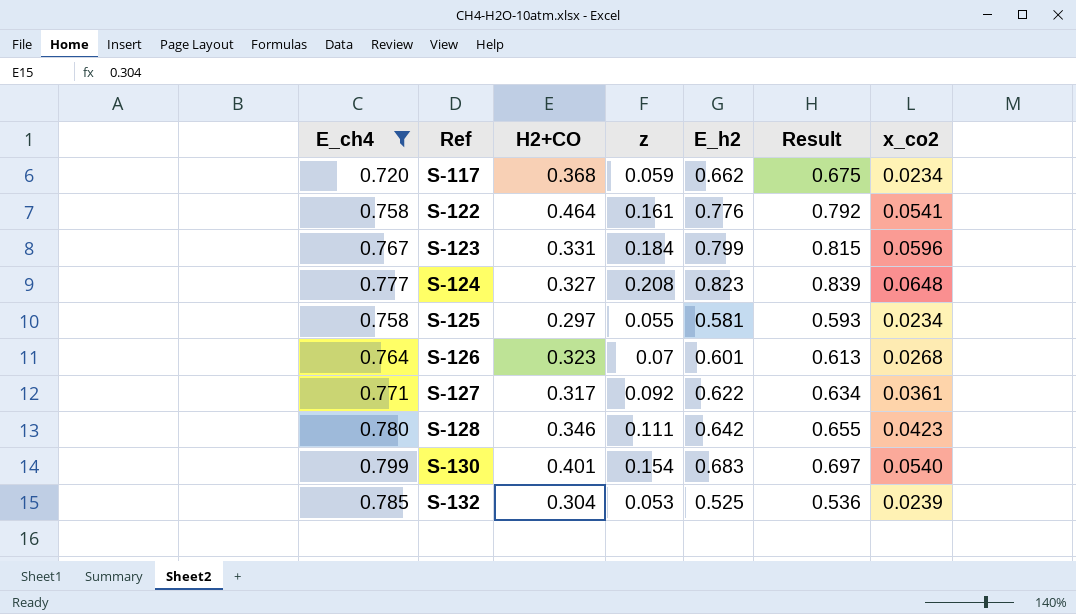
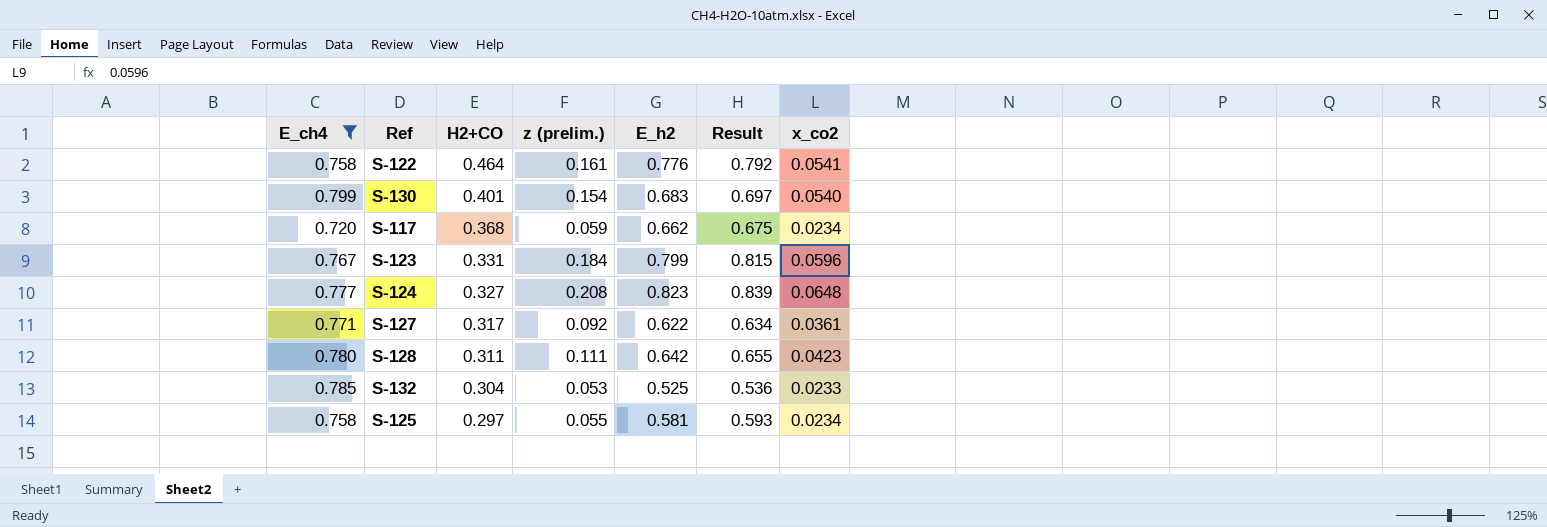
row order: Ref ascending -> H2+CO descending
column name: z -> z (prelim.)
row S-126: 0.764 | 0.323 | 0.07 | 0.601 | 0.613 | 0.0268 -> none
S-128 | H2+CO: 0.346 -> 0.311
S-132 | x_co2: 0.0239 -> 0.0233

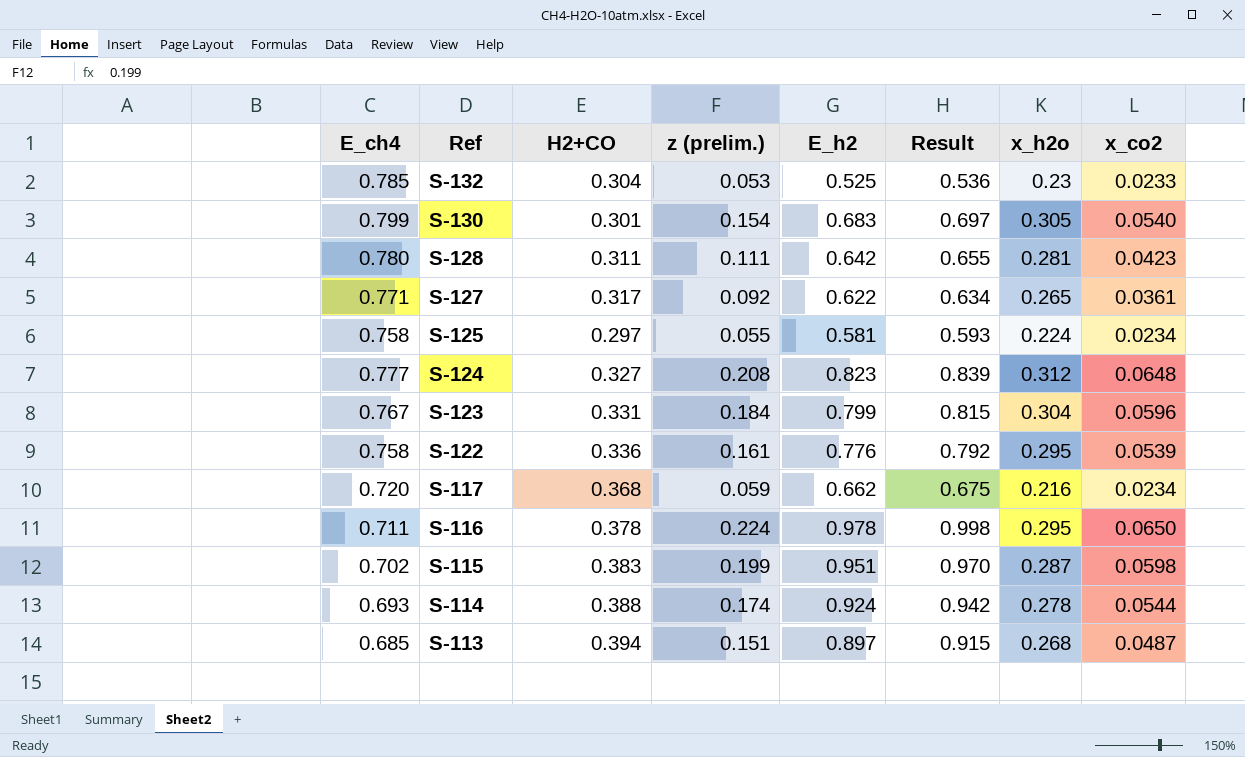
filter: E_ch4 >= 0.720 -> none
row order: H2+CO descending -> Ref descending
column x_h2o | position: none -> 7
S-130 | H2+CO: 0.401 -> 0.301
S-122 | H2+CO: 0.464 -> 0.336
S-122 | x_co2: 0.0541 -> 0.0539

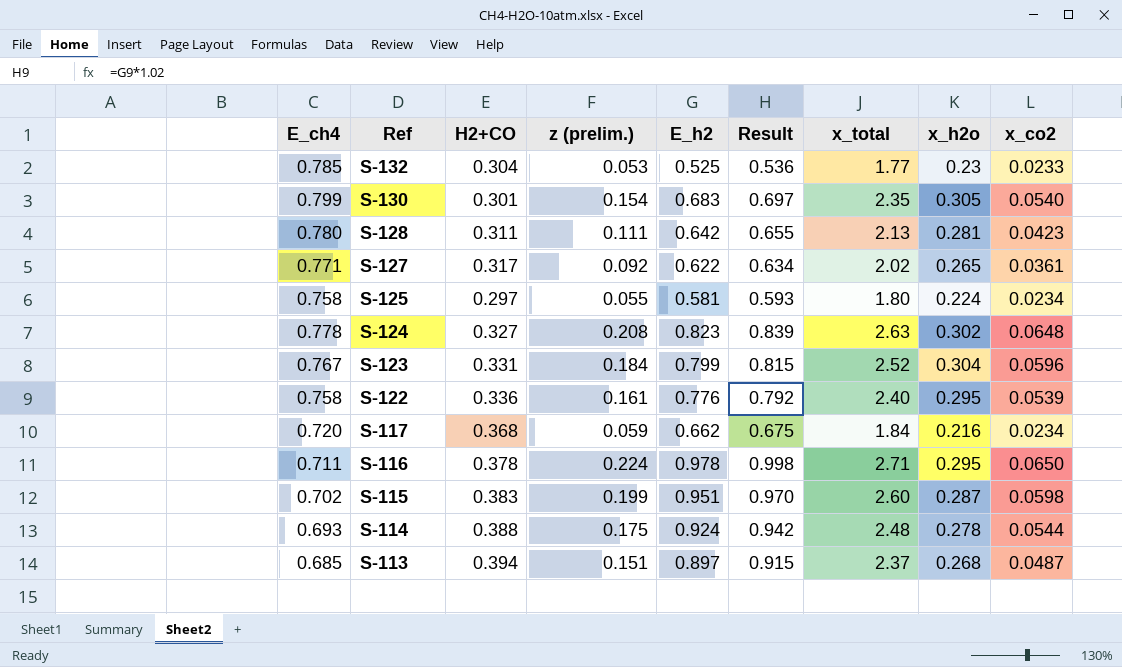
column x_total | position: none -> 7
S-124 | E_ch4: 0.777 -> 0.778
S-124 | x_h2o: 0.312 -> 0.302
S-114 | z (prelim.): 0.174 -> 0.175

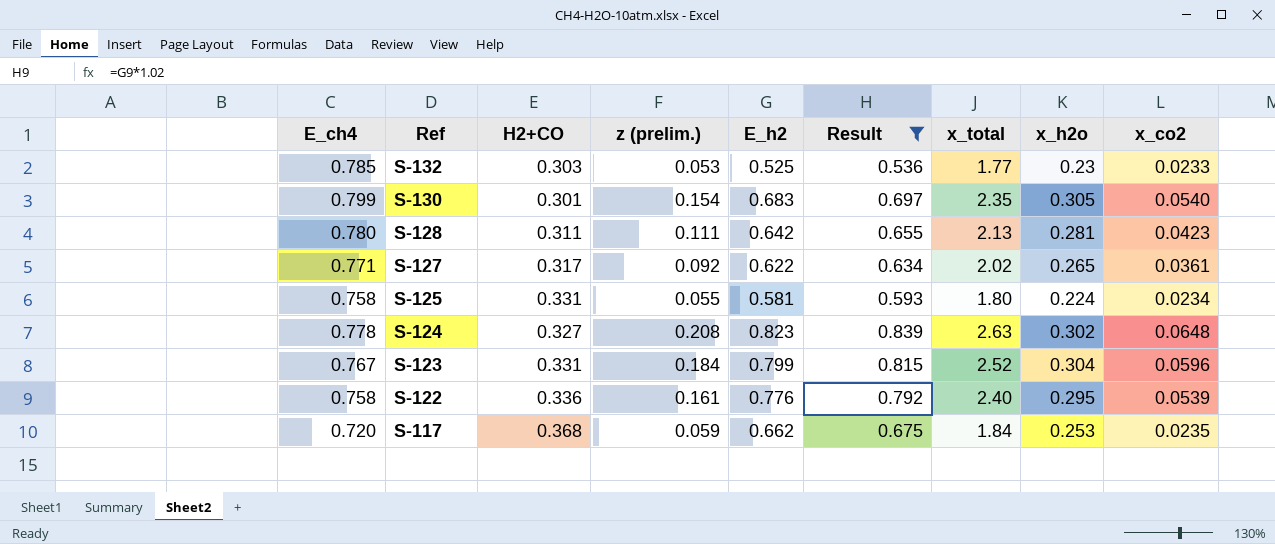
filter: none -> Result <= 0.839
S-132 | H2+CO: 0.304 -> 0.303
S-125 | H2+CO: 0.297 -> 0.331
S-117 | x_h2o: 0.216 -> 0.253
S-117 | x_co2: 0.0234 -> 0.0235

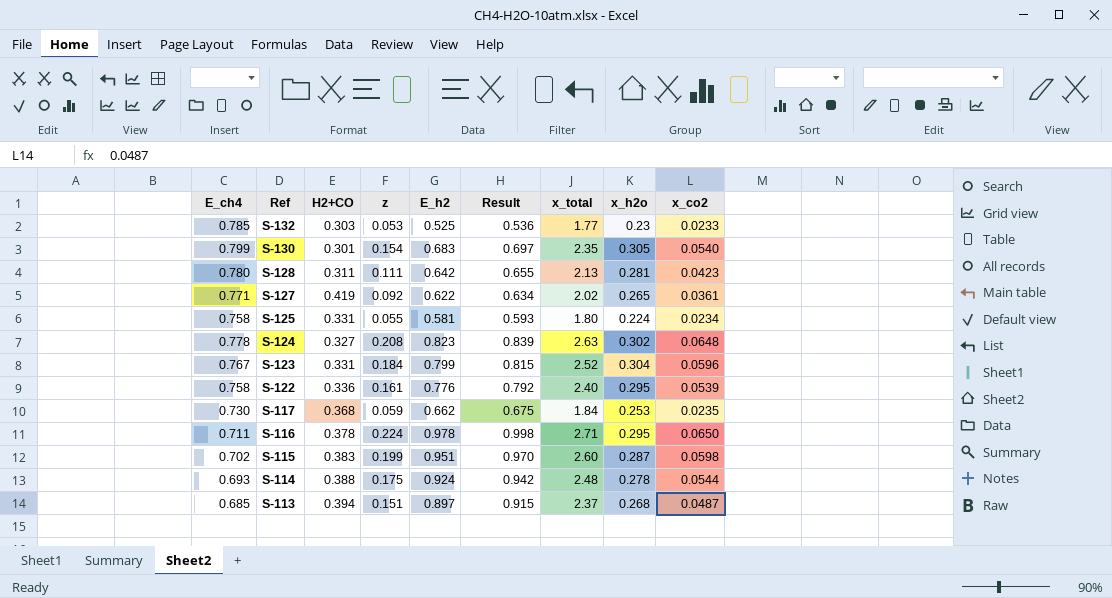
filter: Result <= 0.839 -> none
column name: z (prelim.) -> z
S-127 | H2+CO: 0.317 -> 0.419
S-117 | E_ch4: 0.720 -> 0.730

